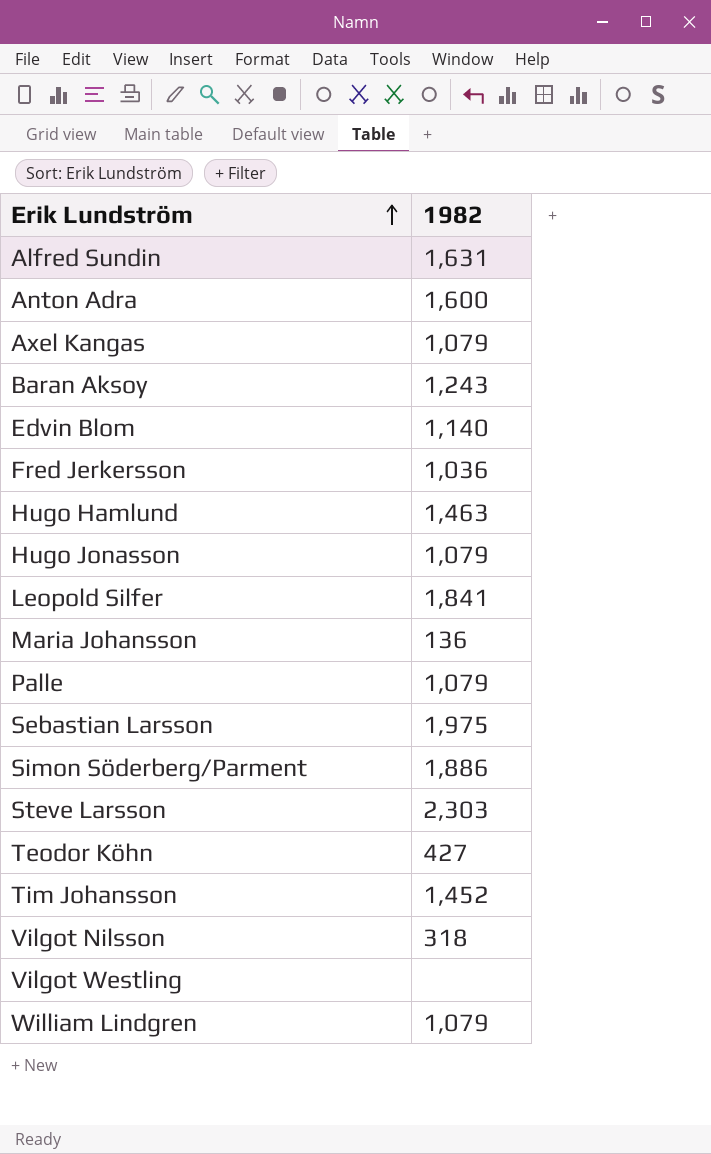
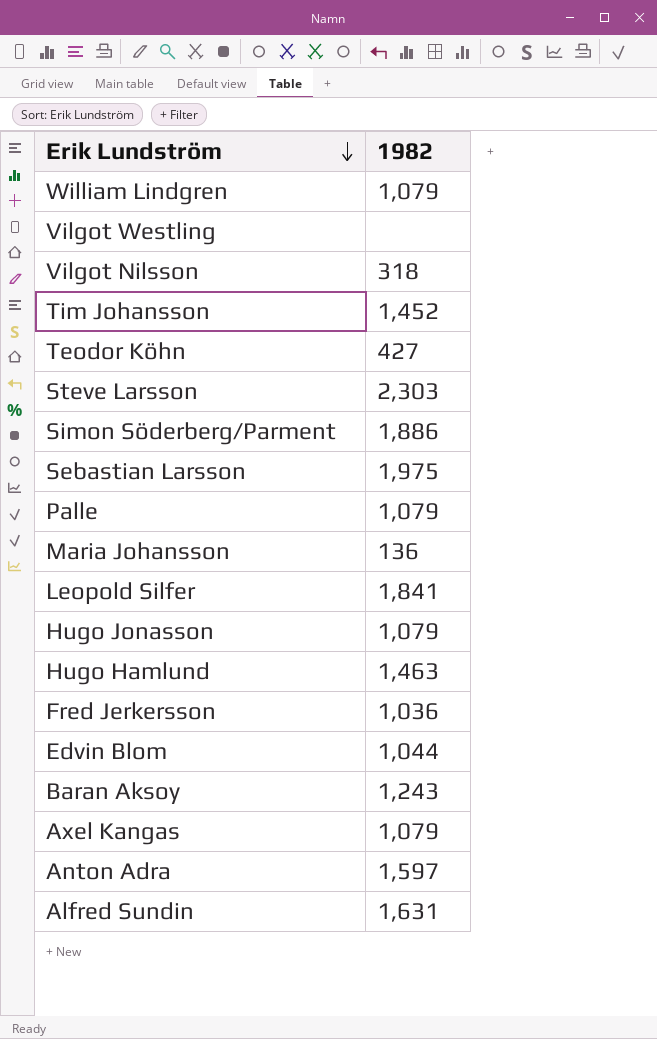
row order: Erik Lundström ascending -> Erik Lundström descending
Edvin Blom | 1982: 1,140 -> 1,044
Anton Adra | 1982: 1,600 -> 1,597

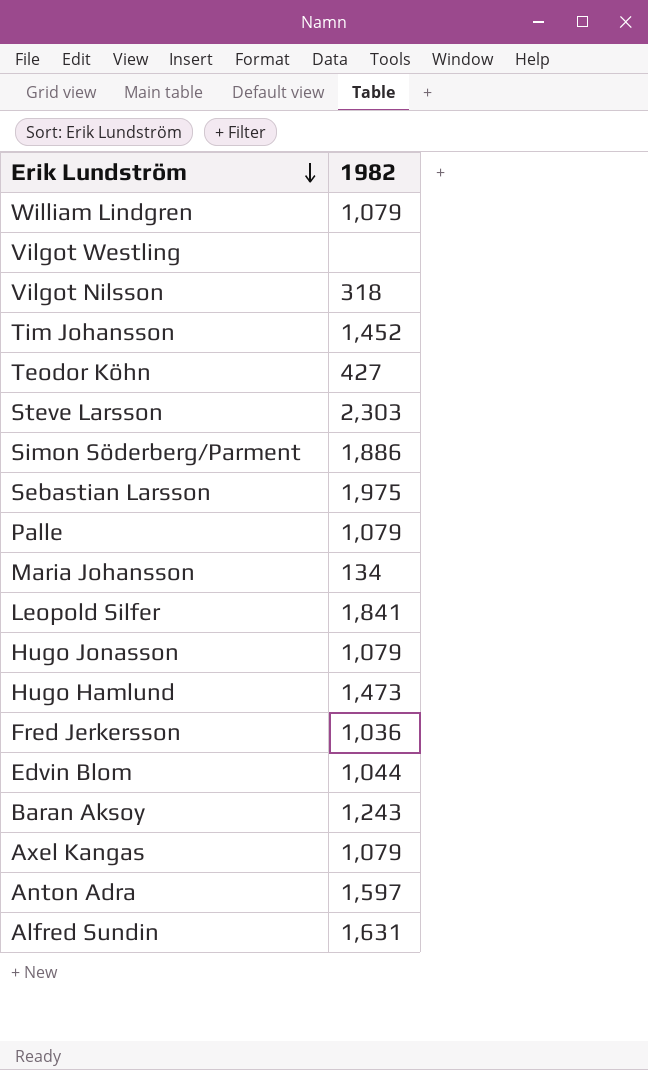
Maria Johansson | 1982: 136 -> 134
Hugo Hamlund | 1982: 1,463 -> 1,473

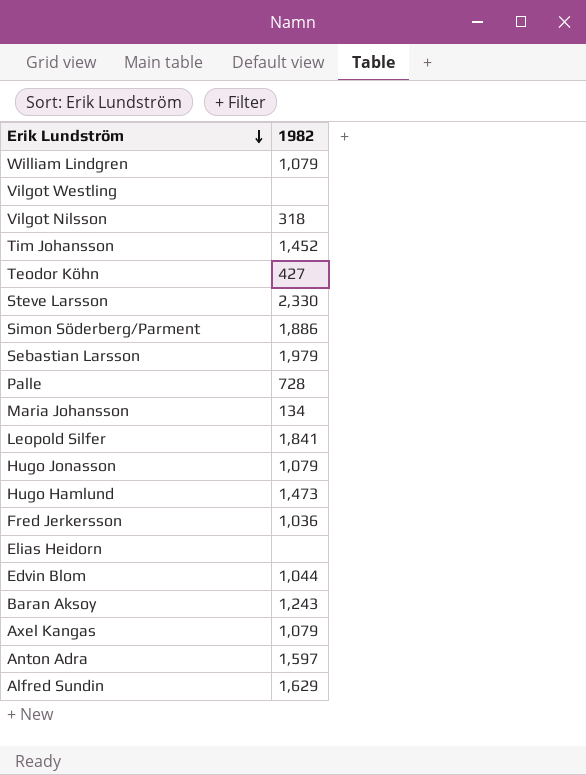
Steve Larsson | 1982: 2,303 -> 2,330
Sebastian Larsson | 1982: 1,975 -> 1,979
Palle | 1982: 1,079 -> 728
row Elias Heidorn: none -> none
Alfred Sundin | 1982: 1,631 -> 1,629

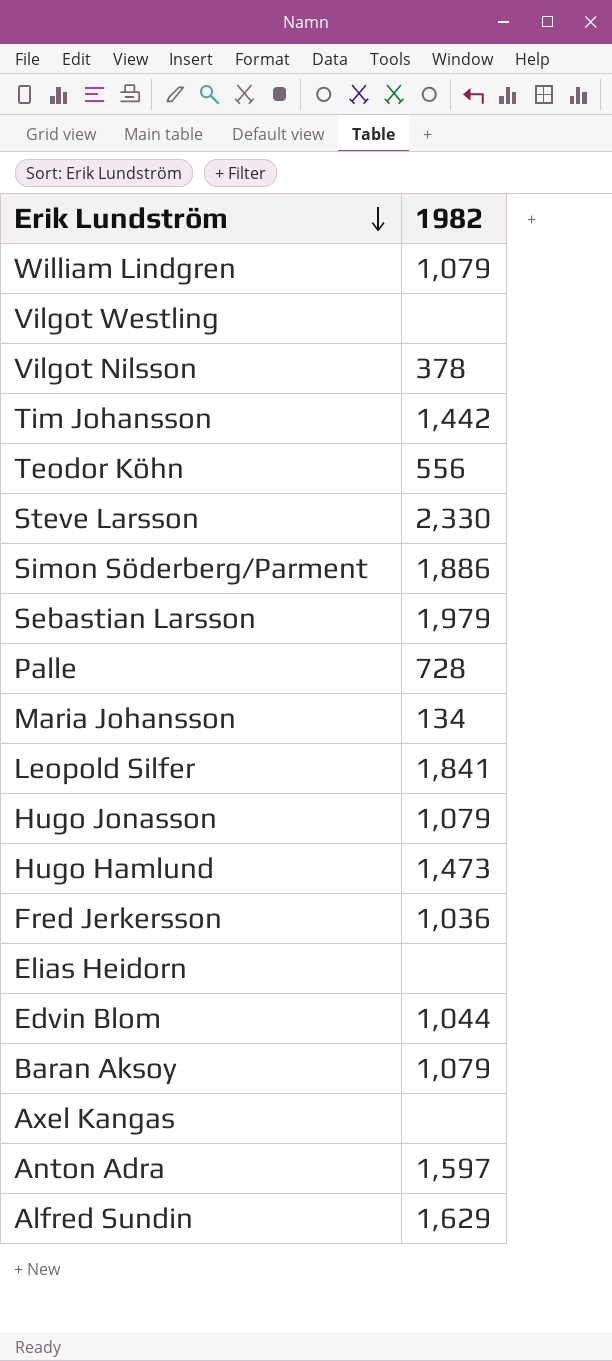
Vilgot Nilsson | 1982: 318 -> 378
Tim Johansson | 1982: 1,452 -> 1,442
Teodor Köhn | 1982: 427 -> 556
Baran Aksoy | 1982: 1,243 -> 1,079
Axel Kangas | 1982: 1,079 -> none

